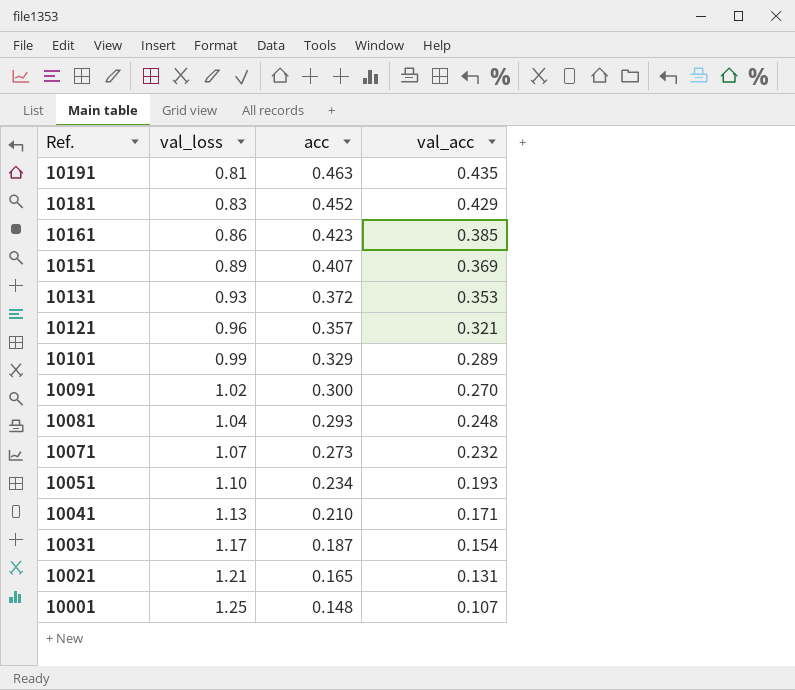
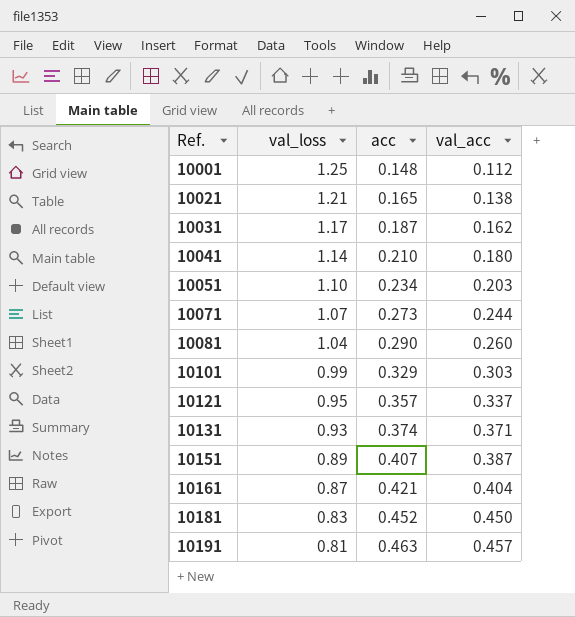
row order: Ref. descending -> Ref. ascending
row 10091: 1.02 | 0.300 | 0.270 -> none
10001 | val_acc: 0.107 -> 0.112
10021 | val_acc: 0.131 -> 0.138
10031 | val_acc: 0.154 -> 0.162
10041 | val_loss: 1.13 -> 1.14
10041 | val_acc: 0.171 -> 0.180
10051 | val_acc: 0.193 -> 0.203
10071 | val_acc: 0.232 -> 0.244
10081 | acc: 0.293 -> 0.290
10081 | val_acc: 0.248 -> 0.260
10101 | val_acc: 0.289 -> 0.303
10121 | val_loss: 0.96 -> 0.95
10121 | val_acc: 0.321 -> 0.337
10131 | acc: 0.372 -> 0.374
10131 | val_acc: 0.353 -> 0.371
10151 | val_acc: 0.369 -> 0.387
10161 | val_loss: 0.86 -> 0.87
10161 | acc: 0.423 -> 0.421
10161 | val_acc: 0.385 -> 0.404
10181 | val_acc: 0.429 -> 0.450
10191 | val_acc: 0.435 -> 0.457

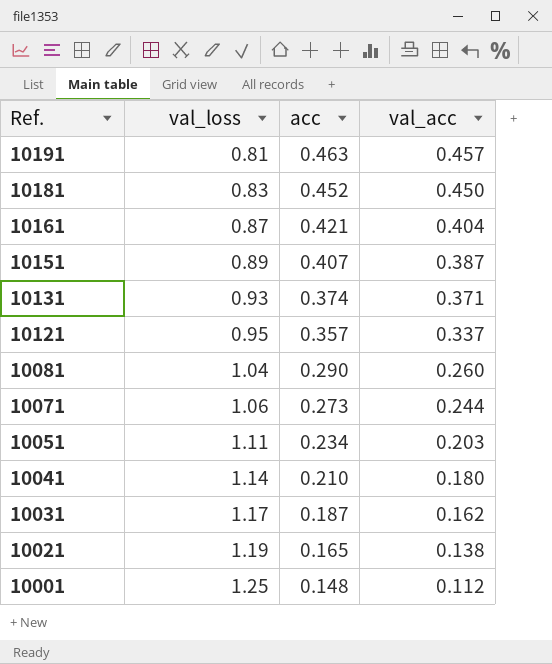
row order: Ref. ascending -> Ref. descending
row 10101: 0.99 | 0.329 | 0.303 -> none
10071 | val_loss: 1.07 -> 1.06
10051 | val_loss: 1.10 -> 1.11
10021 | val_loss: 1.21 -> 1.19

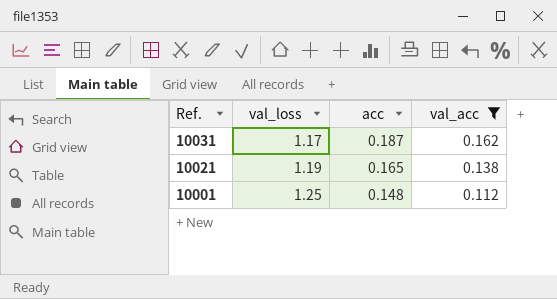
filter: none -> val_acc <= 0.162

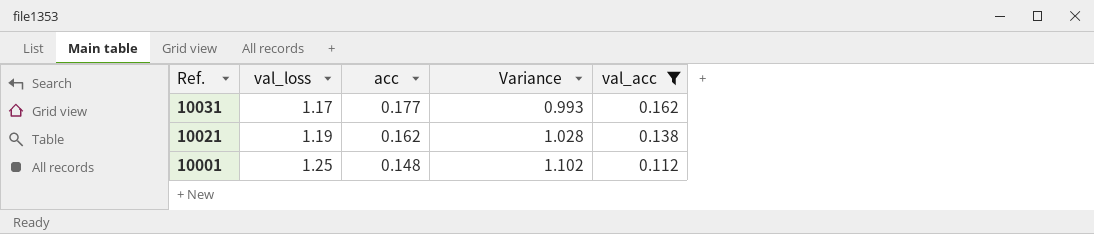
column Variance | formula: none -> [val_loss] - [acc]
10031 | acc: 0.187 -> 0.177
10021 | acc: 0.165 -> 0.162

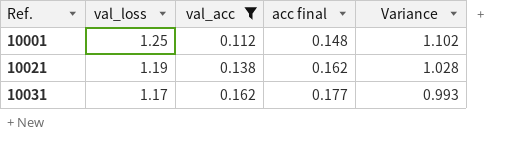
row order: Ref. descending -> Ref. ascending
column val_acc | position: 5 -> 3
column name: acc -> acc final

